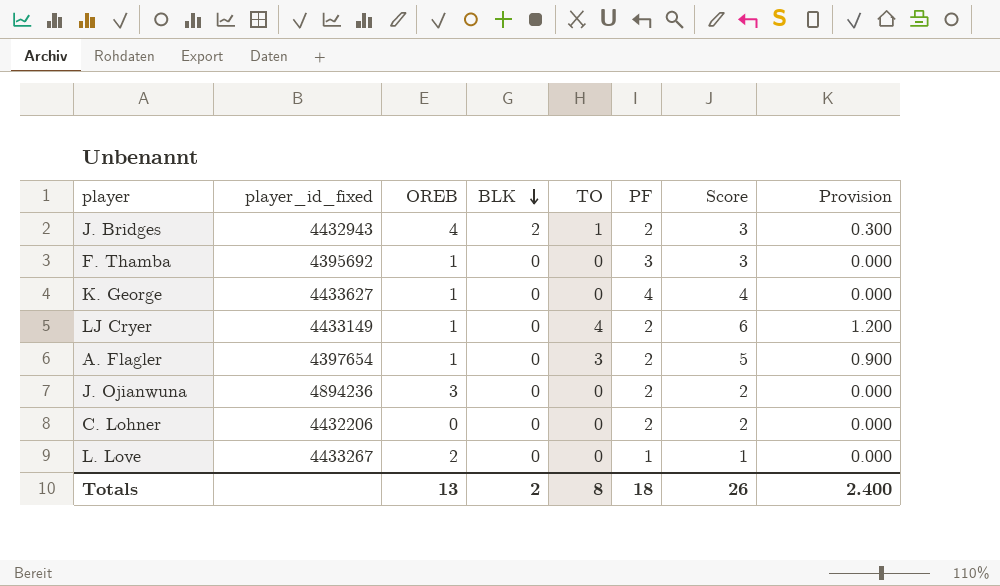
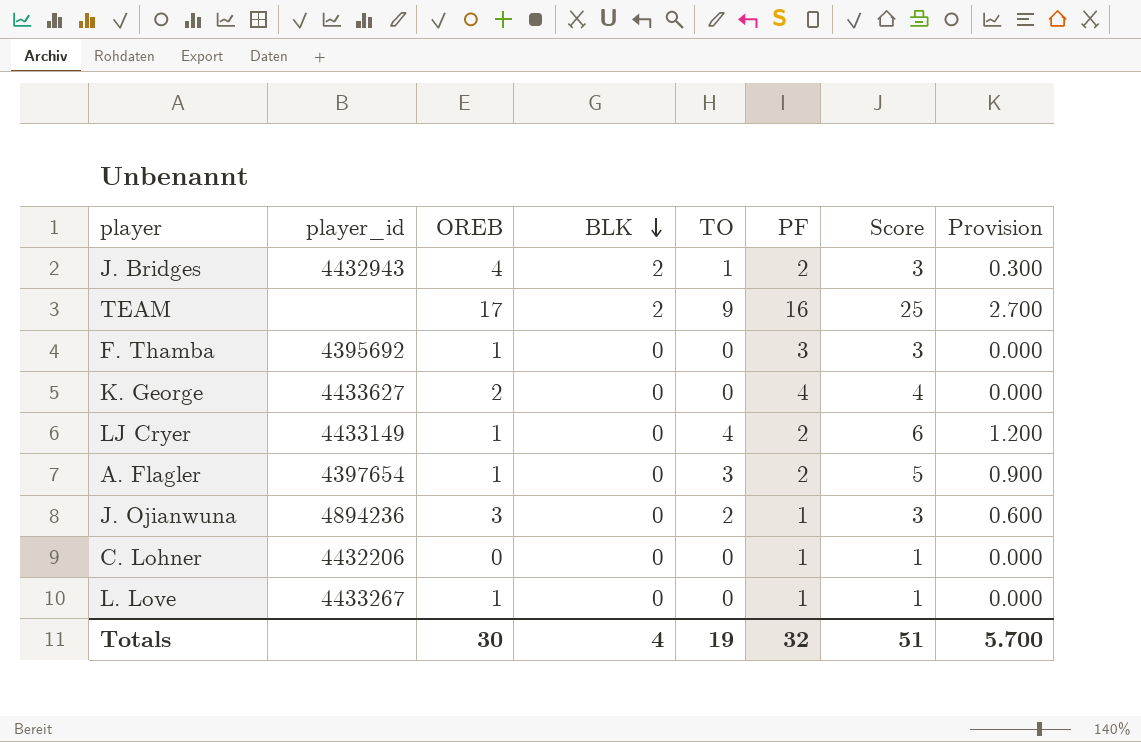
column name: player_id_fixed -> player_id
row TEAM: none -> none | 17 | 2 | 9 | 16 | 25 | 2.700
K. George | OREB: 1 -> 2
J. Ojianwuna | TO: 0 -> 2
J. Ojianwuna | PF: 2 -> 1
J. Ojianwuna | Score: 2 -> 3
J. Ojianwuna | Provision: 0.000 -> 0.600
C. Lohner | PF: 2 -> 1
C. Lohner | Score: 2 -> 1
L. Love | OREB: 2 -> 1
Totals | OREB: 13 -> 30
Totals | BLK: 2 -> 4
Totals | TO: 8 -> 19
Totals | PF: 18 -> 32
Totals | Score: 26 -> 51
Totals | Provision: 2.400 -> 5.700

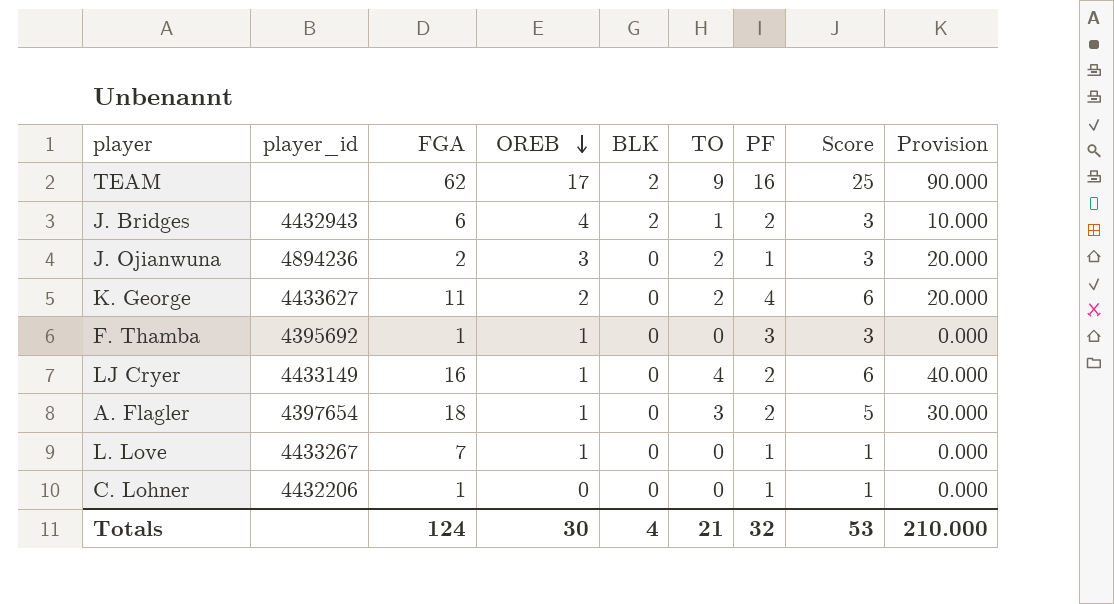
row order: BLK descending -> OREB descending
column FGA | position: none -> 3
column Provision | formula: [TO] * 0.3 -> [TO] * 10
K. George | TO: 0 -> 2
K. George | Score: 4 -> 6
Totals | TO: 19 -> 21
Totals | Score: 51 -> 53
Totals | Provision: 5.700 -> 210.000

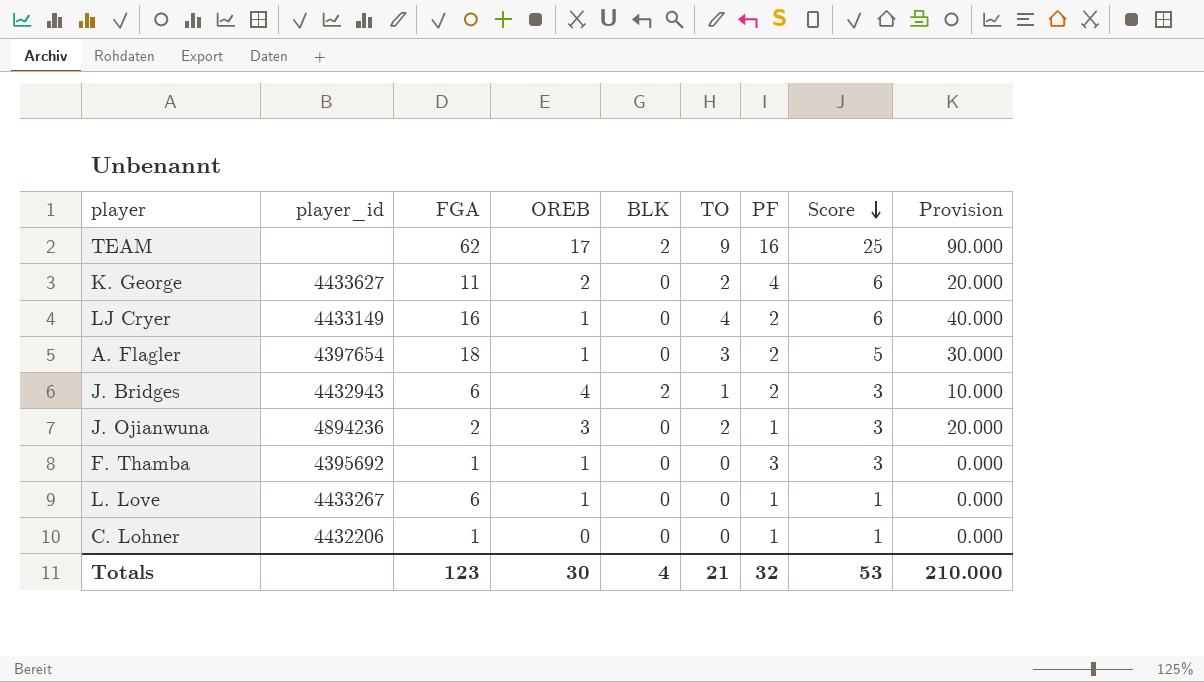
row order: OREB descending -> Score descending
L. Love | FGA: 7 -> 6
Totals | FGA: 124 -> 123

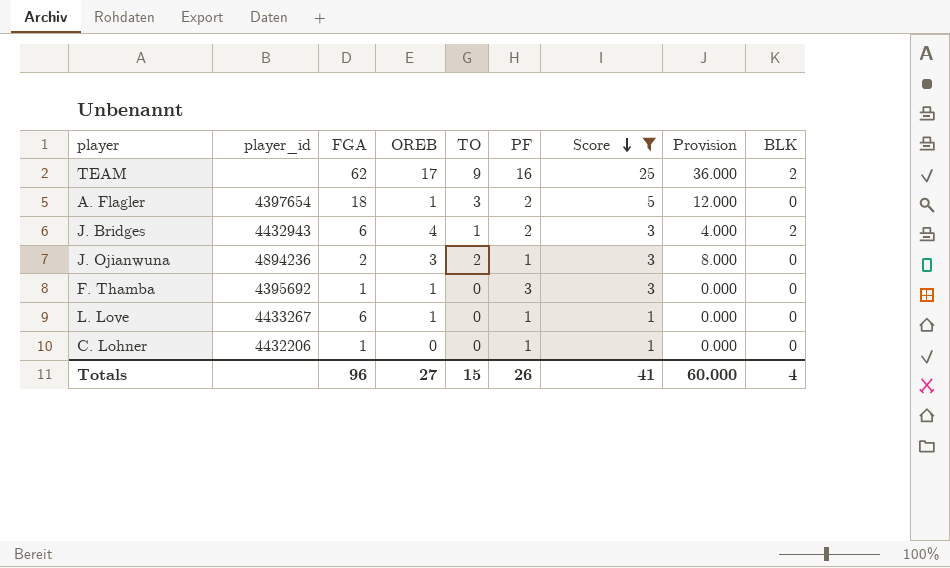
filter: none -> Score != 6
column Provision | formula: [TO] * 10 -> [TO] * 4
column BLK | position: 5 -> 9
Totals | FGA: 123 -> 96
Totals | OREB: 30 -> 27
Totals | TO: 21 -> 15
Totals | PF: 32 -> 26
Totals | Score: 53 -> 41
Totals | Provision: 210.000 -> 60.000

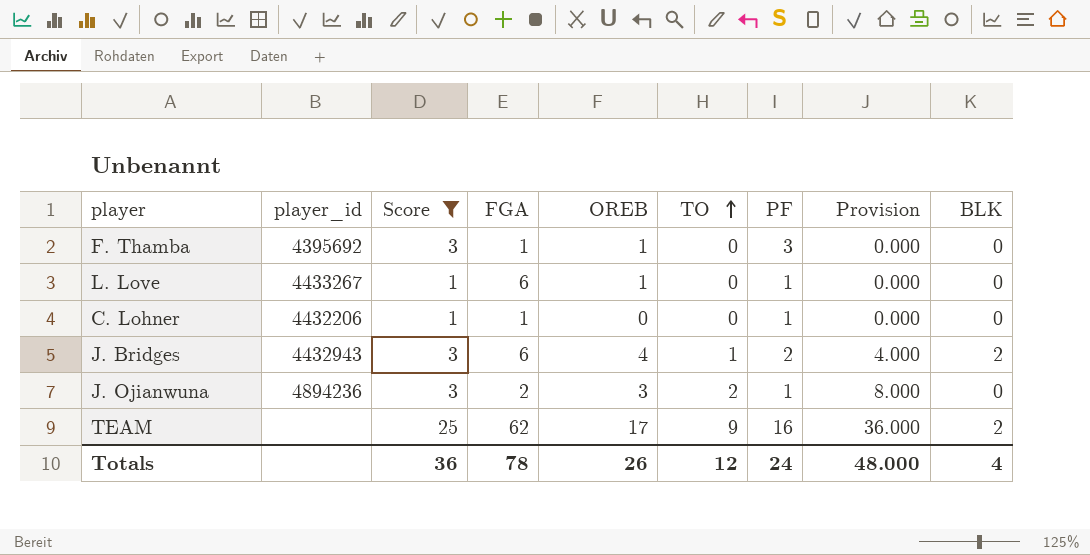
row order: Score descending -> TO ascending
column Score | position: 7 -> 3
row A. Flagler: 4397654 | 18 | 1 | 3 | 2 | 5 | 12.000 | 0 -> none
Totals | Score: 41 -> 36
Totals | FGA: 96 -> 78
Totals | OREB: 27 -> 26
Totals | TO: 15 -> 12
Totals | PF: 26 -> 24
Totals | Provision: 60.000 -> 48.000

